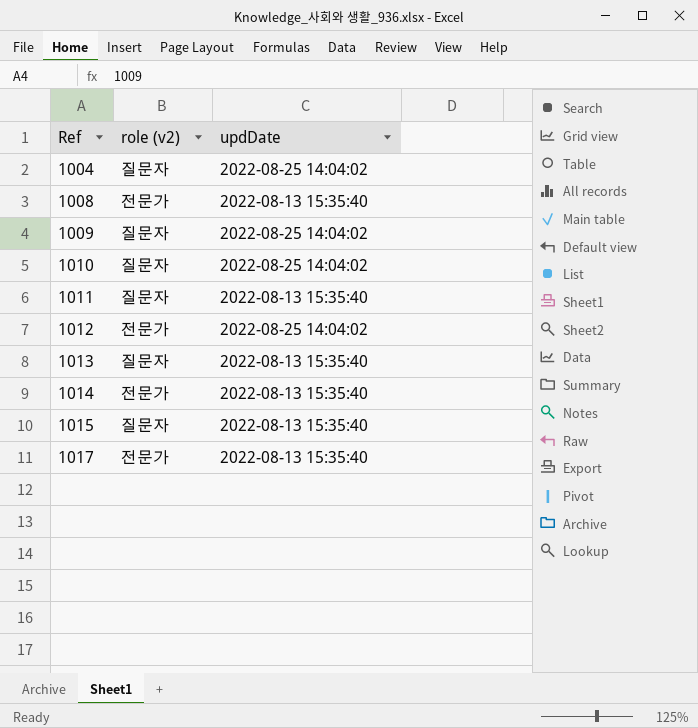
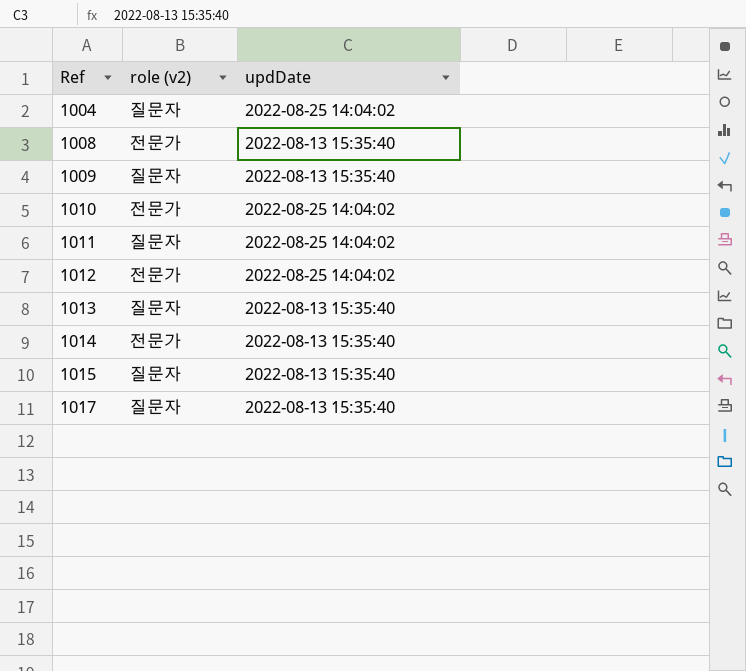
1009 | updDate: 2022-08-25 14:04:02 -> 2022-08-13 15:35:40
1010 | role (v2): 질문자 -> 전문가
1011 | updDate: 2022-08-13 15:35:40 -> 2022-08-25 14:04:02
1017 | role (v2): 전문가 -> 질문자

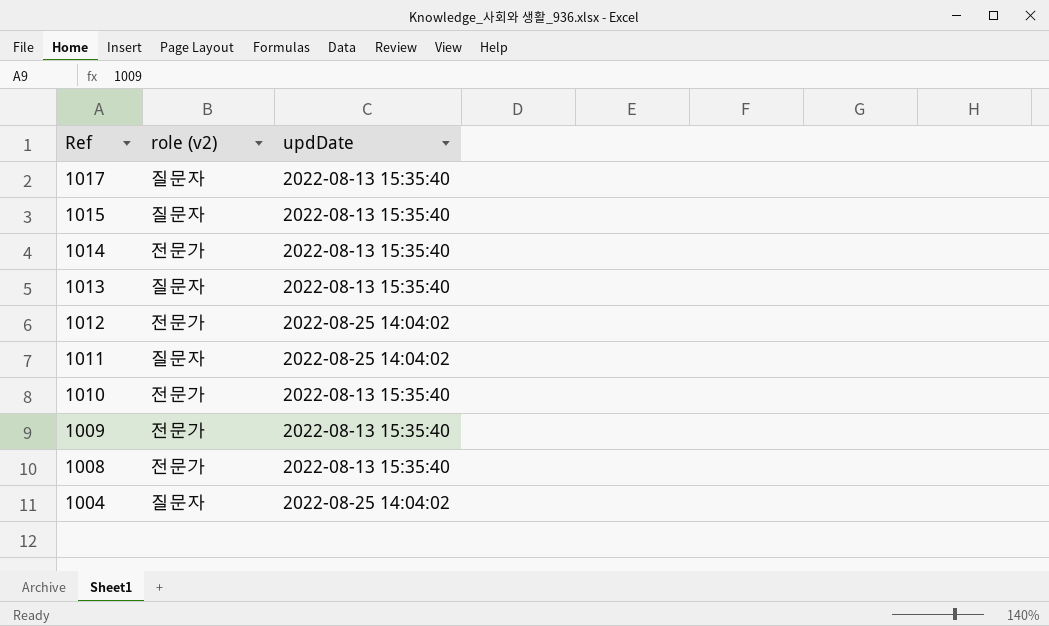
row order: Ref ascending -> Ref descending
1010 | updDate: 2022-08-25 14:04:02 -> 2022-08-13 15:35:40
1009 | role (v2): 질문자 -> 전문가

